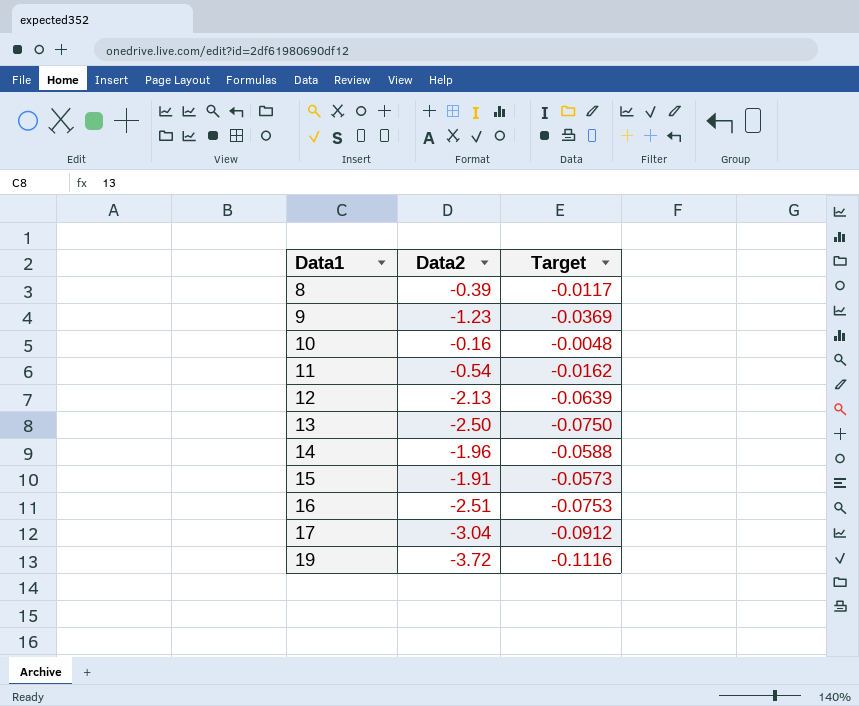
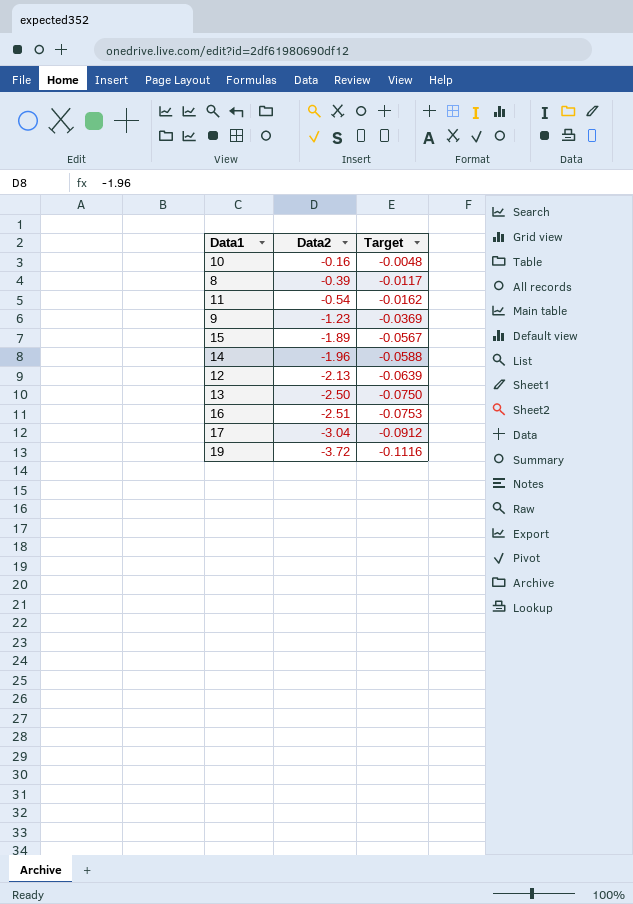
row order: Data1 ascending -> Data2 descending
15 | Data2: -1.91 -> -1.89
15 | Target: -0.0573 -> -0.0567

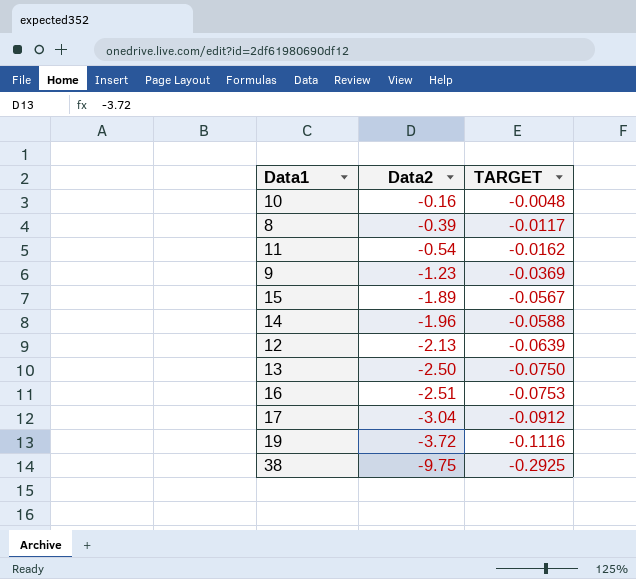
column name: Target -> TARGET
row 38: none -> -9.75 | -0.2925

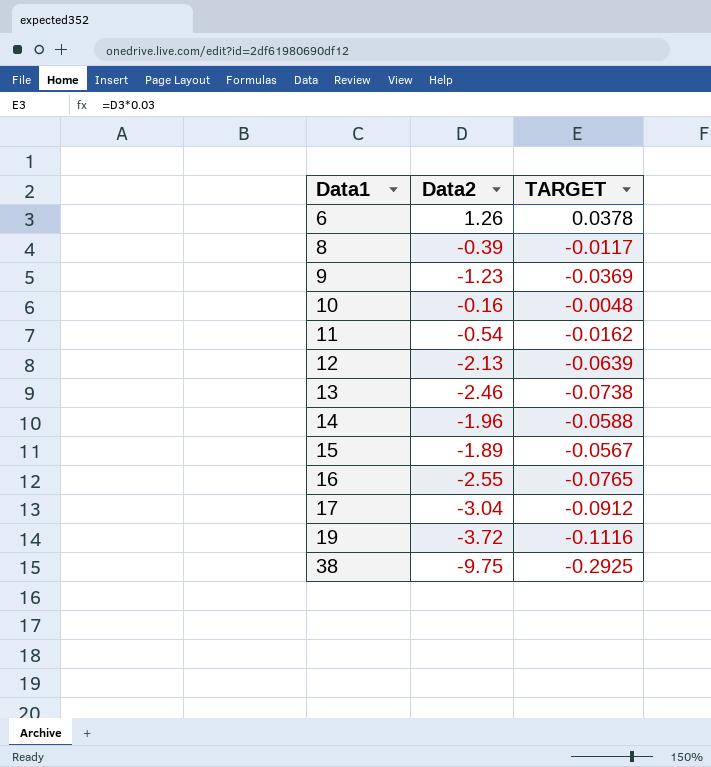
row order: Data2 descending -> Data1 ascending
row 6: none -> 1.26 | 0.0378
13 | Data2: -2.50 -> -2.46
13 | TARGET: -0.0750 -> -0.0738
16 | Data2: -2.51 -> -2.55
16 | TARGET: -0.0753 -> -0.0765

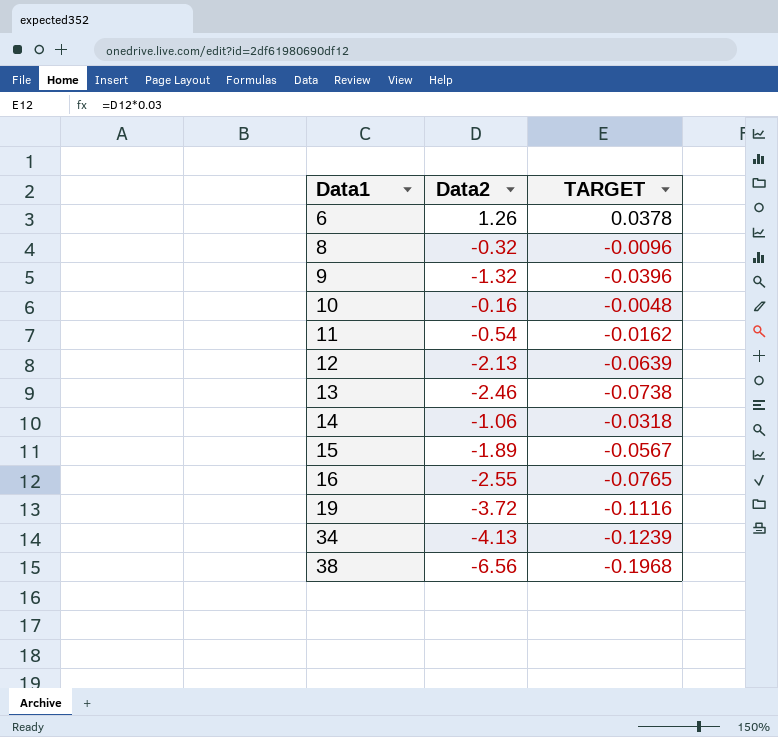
row 17: -3.04 | -0.0912 -> none
8 | Data2: -0.39 -> -0.32
8 | TARGET: -0.0117 -> -0.0096
9 | Data2: -1.23 -> -1.32
9 | TARGET: -0.0369 -> -0.0396
14 | Data2: -1.96 -> -1.06
14 | TARGET: -0.0588 -> -0.0318
row 34: none -> -4.13 | -0.1239
38 | Data2: -9.75 -> -6.56
38 | TARGET: -0.2925 -> -0.1968

